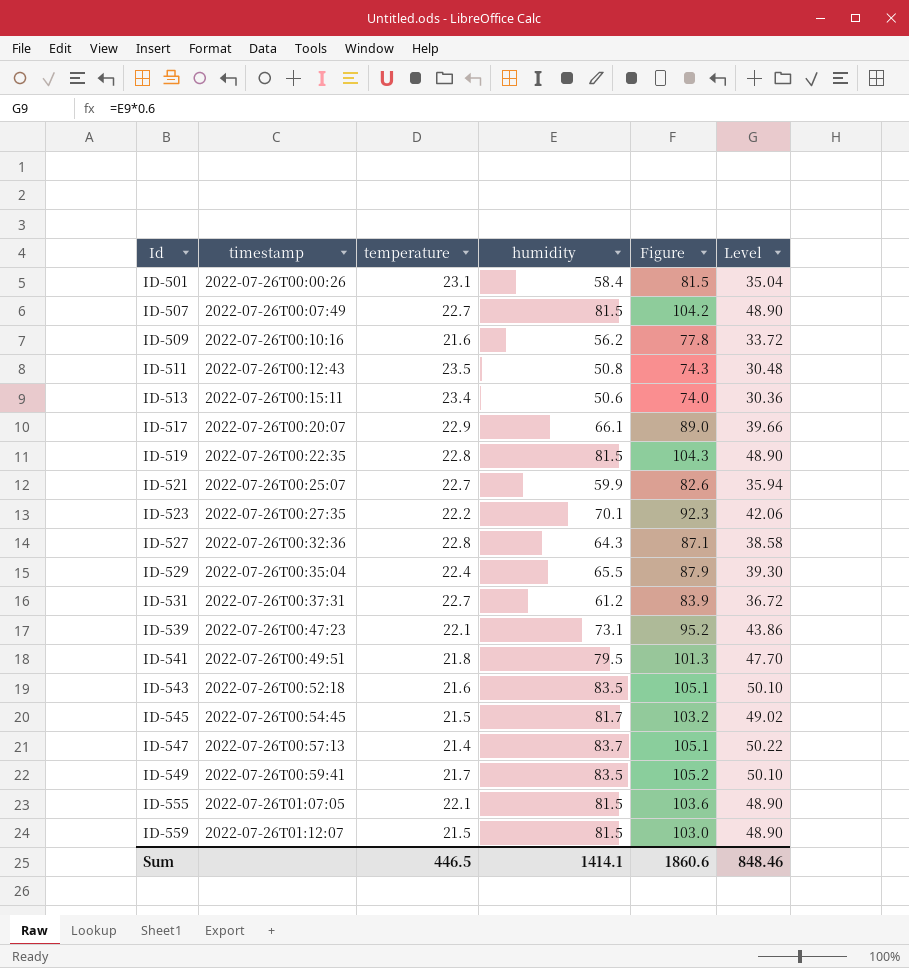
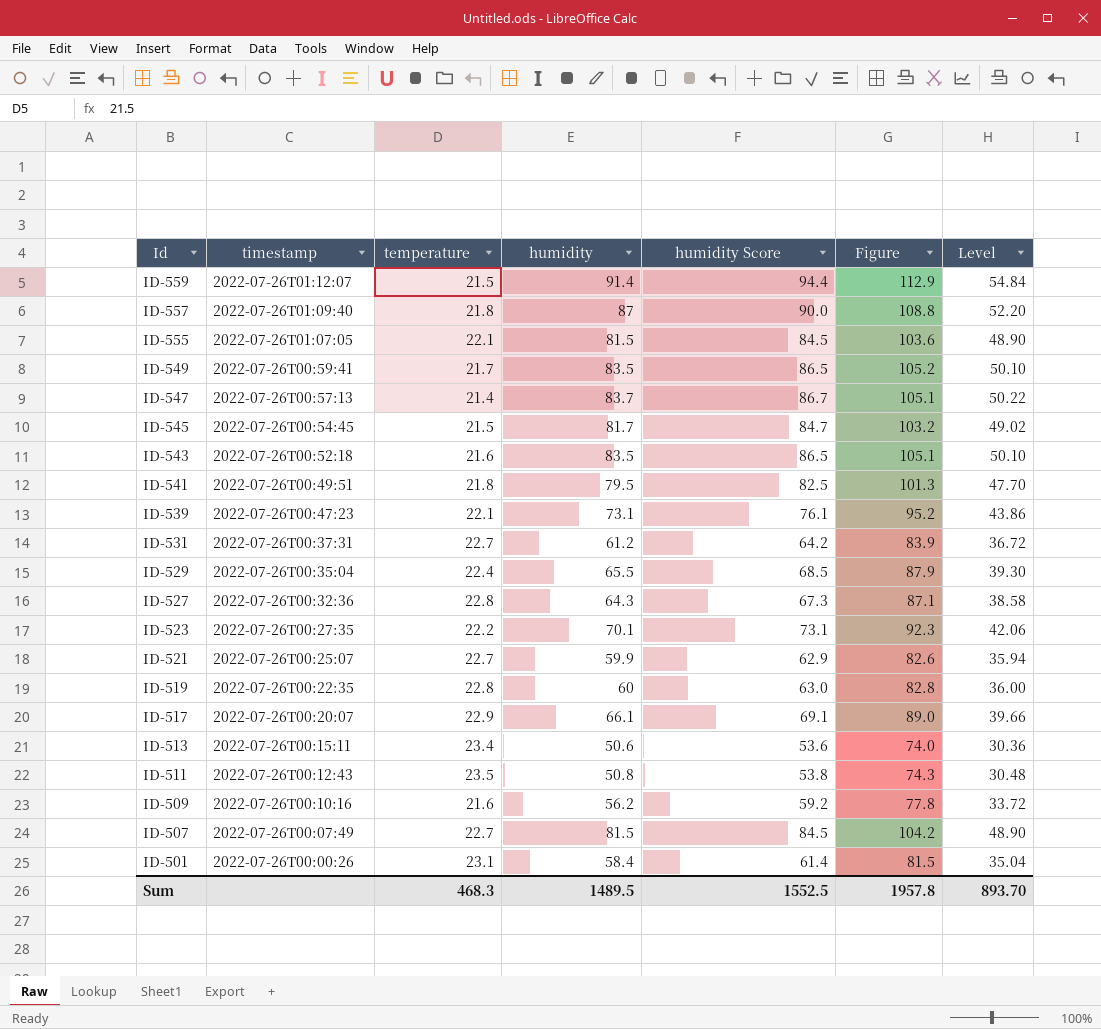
row order: Id ascending -> Id descending
column humidity Score | formula: none -> [humidity] + 3
ID-559 | humidity: 81.5 -> 91.4
ID-559 | Figure: 103.0 -> 112.9
ID-559 | Level: 48.90 -> 54.84
row ID-557: none -> 2022-07-26T01:09:40 | 21.8 | 87 | 90.0 | 108.8 | 52.20
ID-519 | humidity: 81.5 -> 60
ID-519 | Figure: 104.3 -> 82.8
ID-519 | Level: 48.90 -> 36.00
Sum | temperature: 446.5 -> 468.3
Sum | humidity: 1414.1 -> 1489.5
Sum | Figure: 1860.6 -> 1957.8
Sum | Level: 848.46 -> 893.70

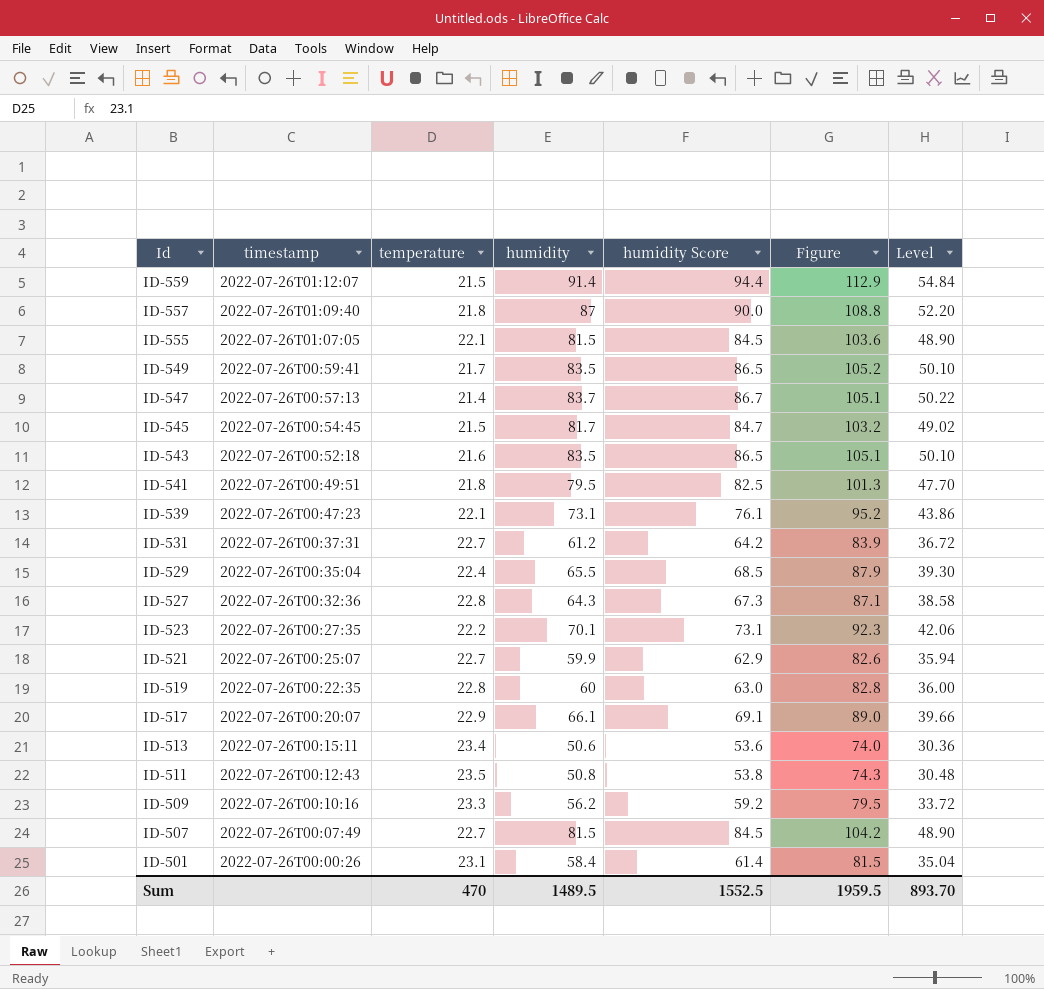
ID-509 | temperature: 21.6 -> 23.3
ID-509 | Figure: 77.8 -> 79.5
Sum | temperature: 468.3 -> 470
Sum | Figure: 1957.8 -> 1959.5

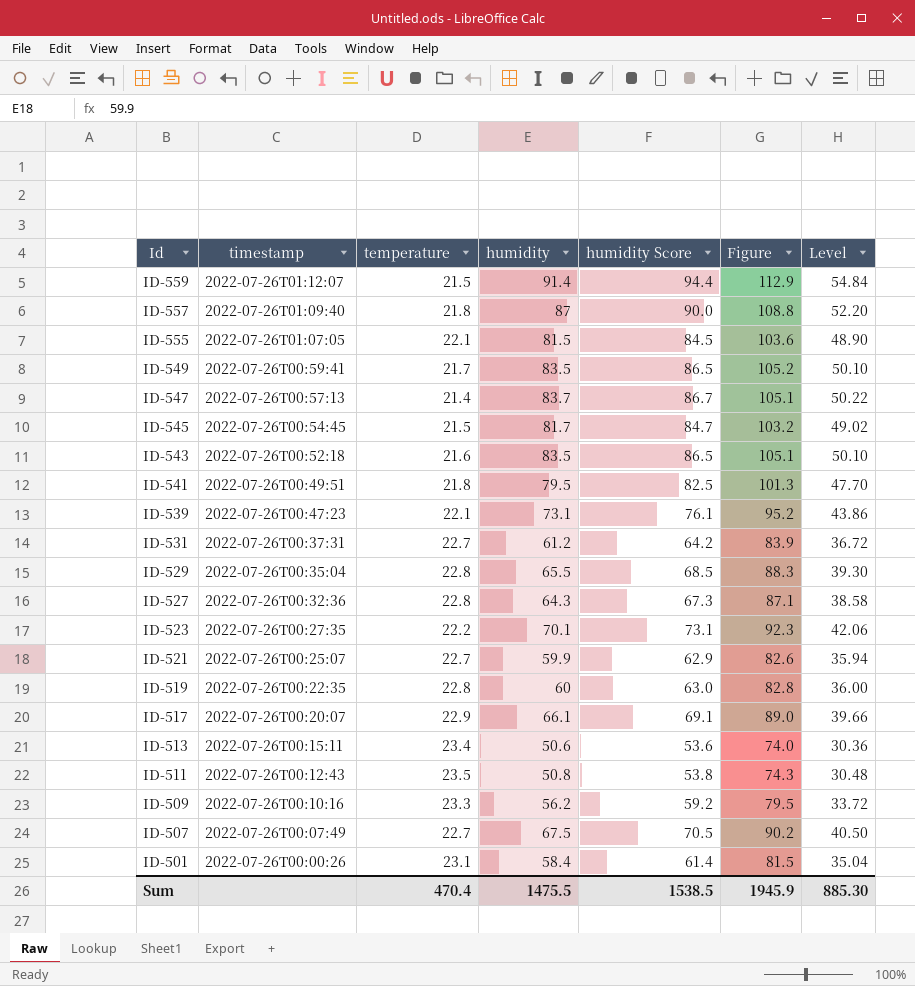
ID-529 | temperature: 22.4 -> 22.8
ID-529 | Figure: 87.9 -> 88.3
ID-507 | humidity: 81.5 -> 67.5
ID-507 | humidity Score: 84.5 -> 70.5
ID-507 | Figure: 104.2 -> 90.2
ID-507 | Level: 48.90 -> 40.50
Sum | temperature: 470 -> 470.4
Sum | humidity: 1489.5 -> 1475.5
Sum | humidity Score: 1552.5 -> 1538.5
Sum | Figure: 1959.5 -> 1945.9
Sum | Level: 893.70 -> 885.30

